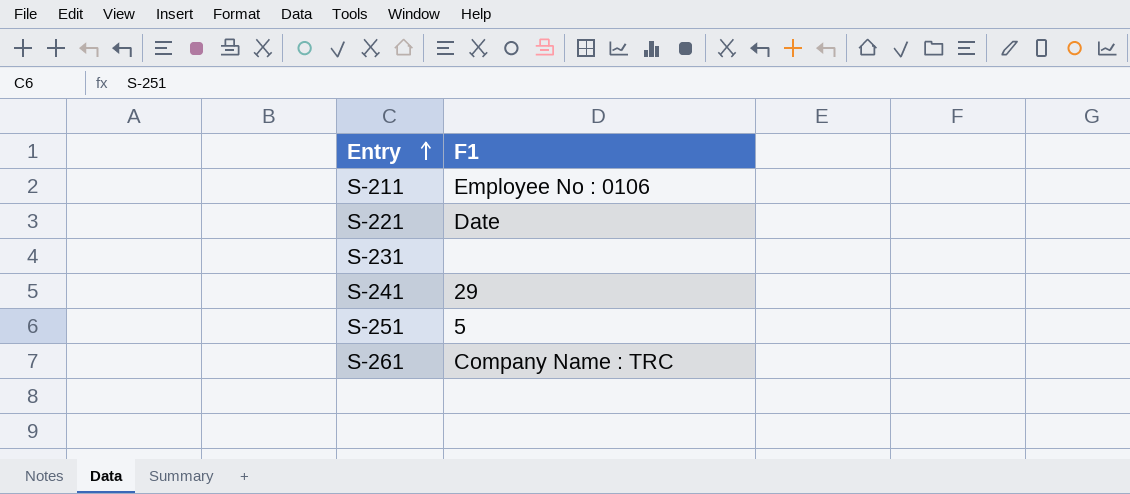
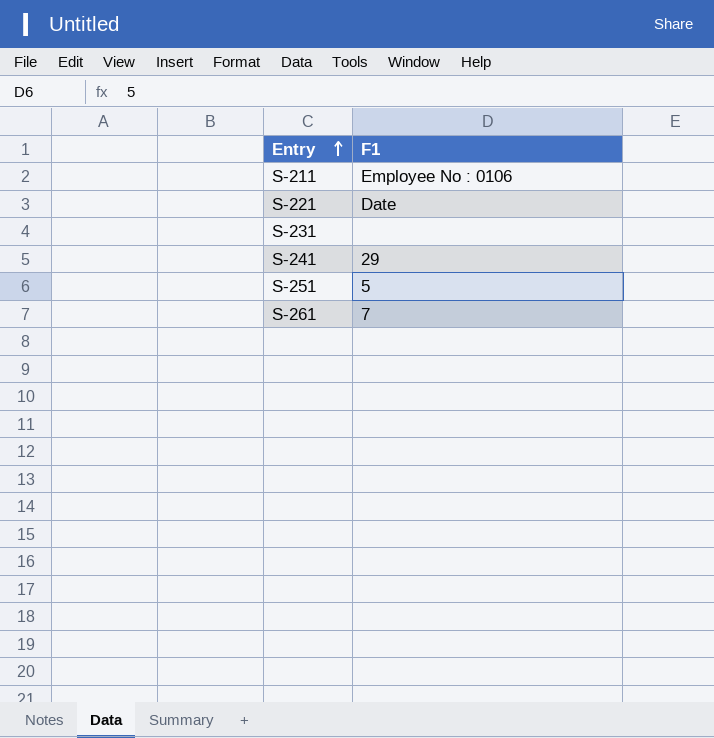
S-261 | F1: Company Name : TRC -> 7

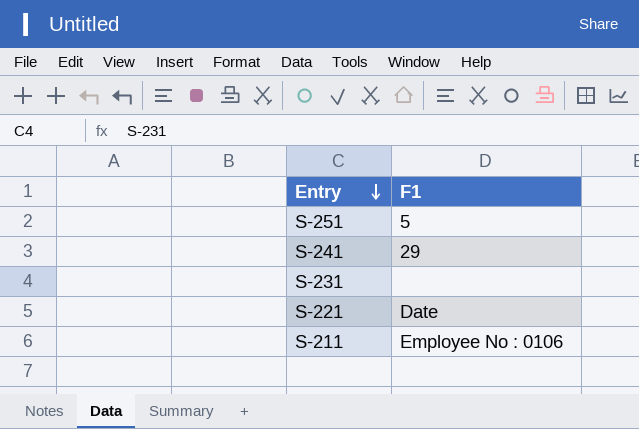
row order: Entry ascending -> Entry descending
row S-261: 7 -> none

